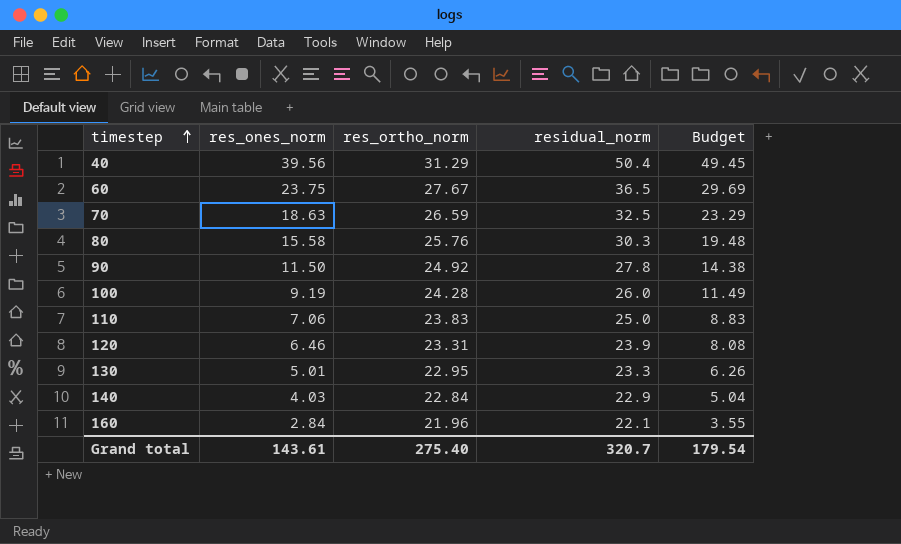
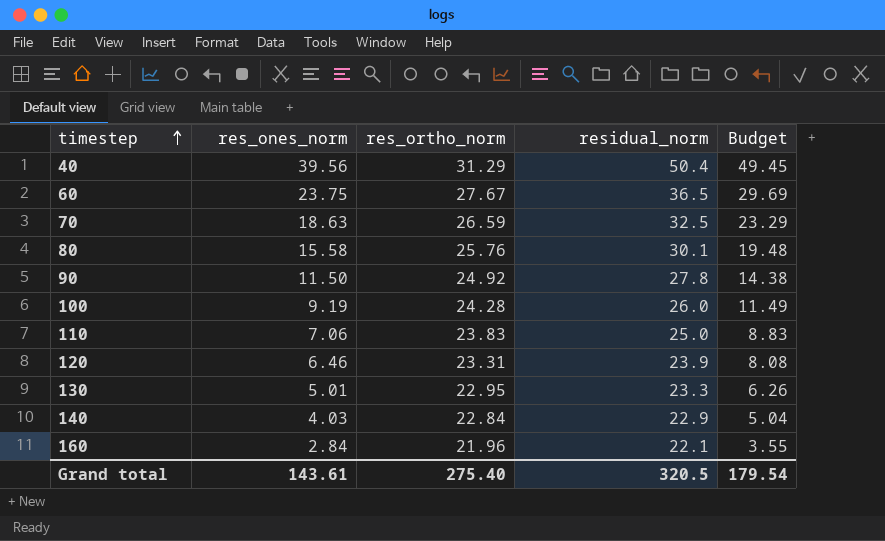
80 | residual_norm: 30.3 -> 30.1
Grand total | residual_norm: 320.7 -> 320.5

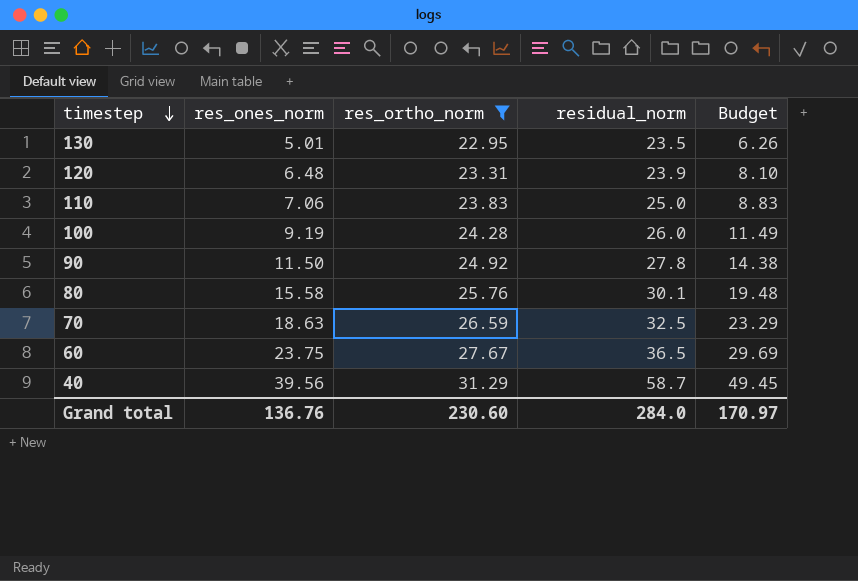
filter: none -> res_ortho_norm >= 22.95
row order: timestep ascending -> timestep descending
130 | residual_norm: 23.3 -> 23.5
120 | res_ones_norm: 6.46 -> 6.48
120 | Budget: 8.08 -> 8.10
40 | residual_norm: 50.4 -> 58.7
Grand total | res_ones_norm: 143.61 -> 136.76
Grand total | res_ortho_norm: 275.40 -> 230.60
Grand total | residual_norm: 320.5 -> 284.0
Grand total | Budget: 179.54 -> 170.97

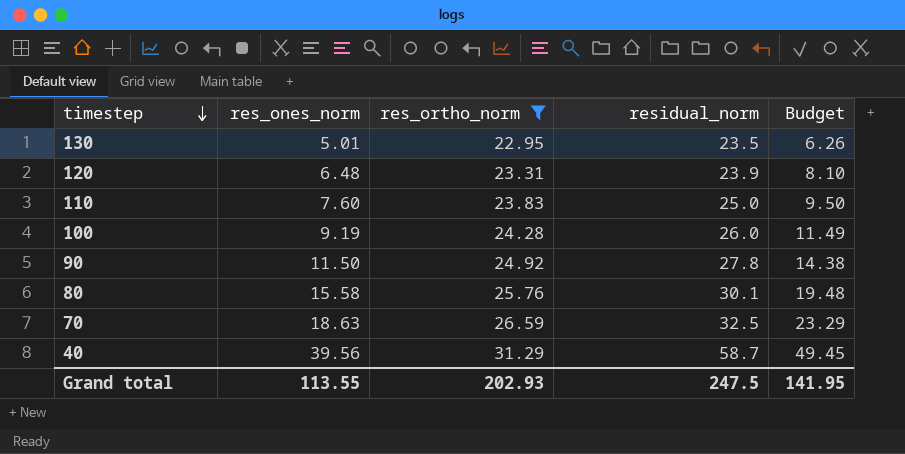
row 60: 23.75 | 27.67 | 36.5 | 29.69 -> none
110 | res_ones_norm: 7.06 -> 7.60
110 | Budget: 8.83 -> 9.50
Grand total | res_ones_norm: 136.76 -> 113.55
Grand total | res_ortho_norm: 230.60 -> 202.93
Grand total | residual_norm: 284.0 -> 247.5
Grand total | Budget: 170.97 -> 141.95

